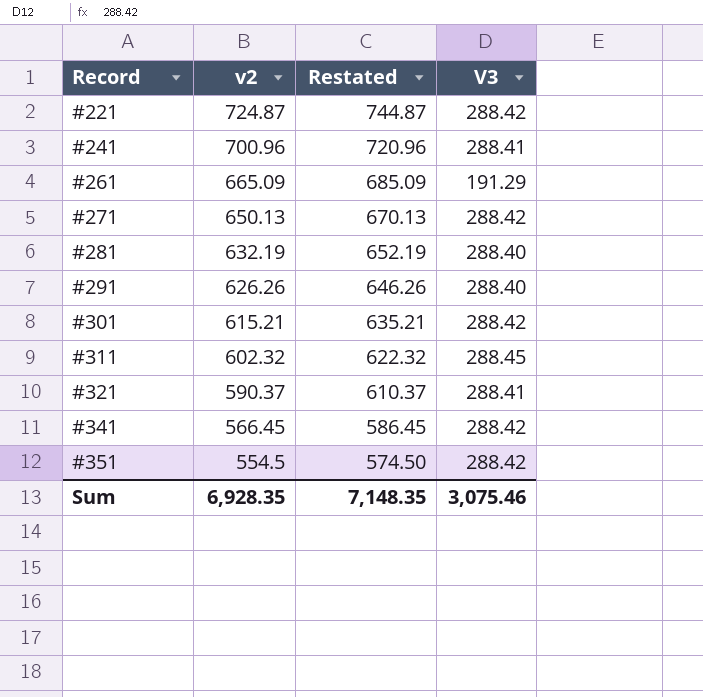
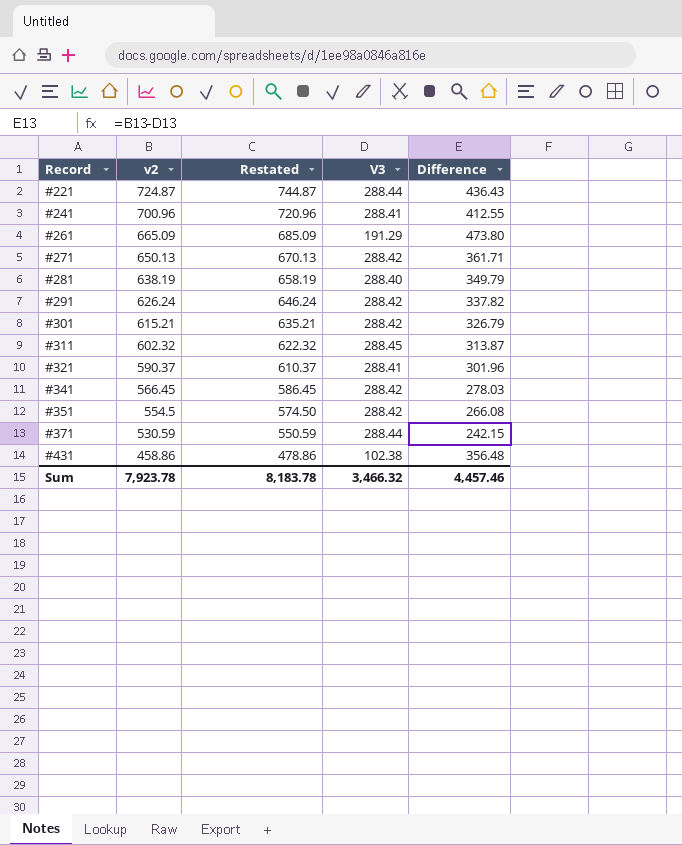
column Difference | formula: none -> [v2] - [V3]
#221 | V3: 288.42 -> 288.44
#281 | v2: 632.19 -> 638.19
#281 | Restated: 652.19 -> 658.19
#291 | v2: 626.26 -> 626.24
#291 | Restated: 646.26 -> 646.24
#291 | V3: 288.40 -> 288.42
row #371: none -> 530.59 | 550.59 | 288.44 | 242.15
row #431: none -> 458.86 | 478.86 | 102.38 | 356.48
Sum | v2: 6,928.35 -> 7,923.78
Sum | Restated: 7,148.35 -> 8,183.78
Sum | V3: 3,075.46 -> 3,466.32

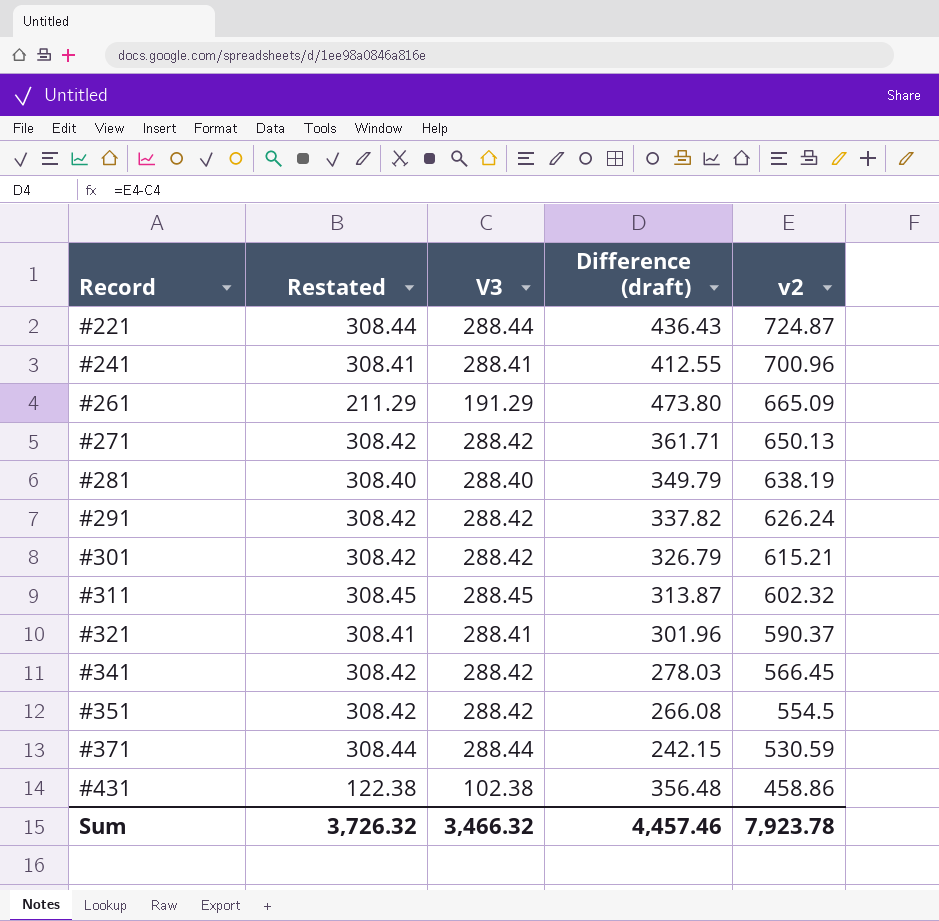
column Restated | formula: [v2] + 20 -> [V3] + 20
column name: Difference -> Difference (draft)
column v2 | position: 2 -> 5
Sum | Restated: 8,183.78 -> 3,726.32

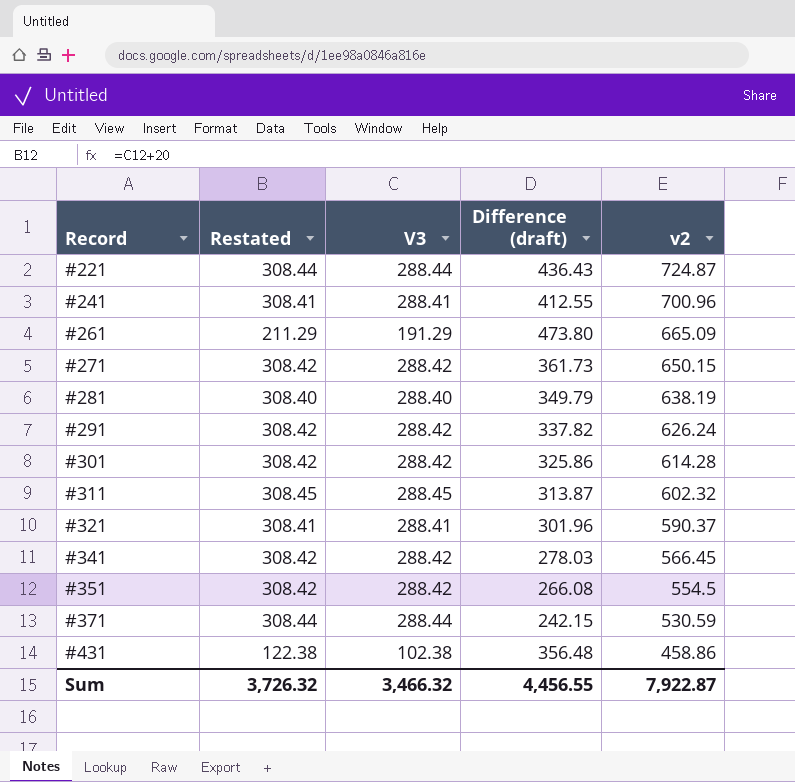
#271 | Difference (draft): 361.71 -> 361.73
#271 | v2: 650.13 -> 650.15
#301 | Difference (draft): 326.79 -> 325.86
#301 | v2: 615.21 -> 614.28
Sum | Difference (draft): 4,457.46 -> 4,456.55
Sum | v2: 7,923.78 -> 7,922.87

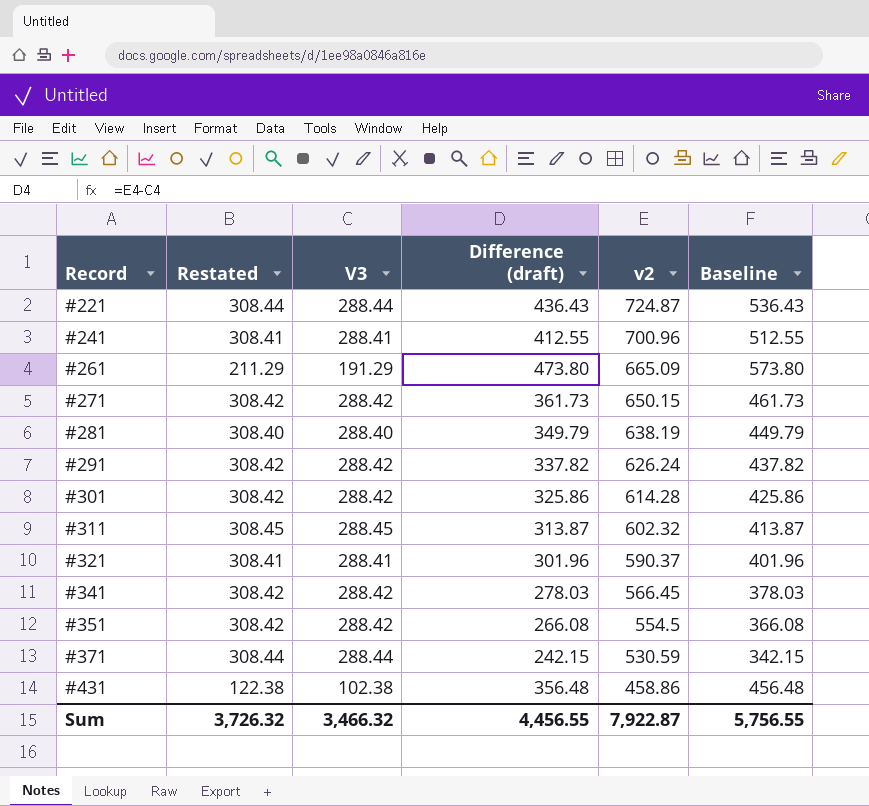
column Baseline | formula: none -> [Difference (draft)] + 100

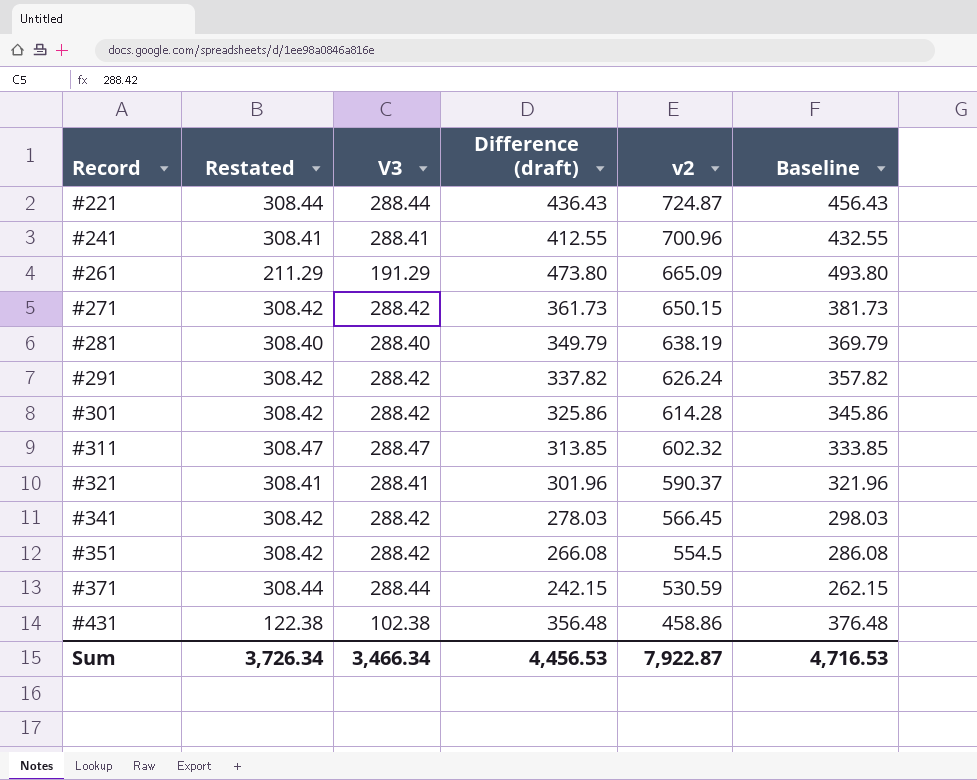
column Baseline | formula: [Difference (draft)] + 100 -> [Difference (draft)] + 20
#311 | Restated: 308.45 -> 308.47
#311 | V3: 288.45 -> 288.47
#311 | Difference (draft): 313.87 -> 313.85
Sum | Restated: 3,726.32 -> 3,726.34
Sum | V3: 3,466.32 -> 3,466.34
Sum | Difference (draft): 4,456.55 -> 4,456.53
Sum | Baseline: 5,756.55 -> 4,716.53

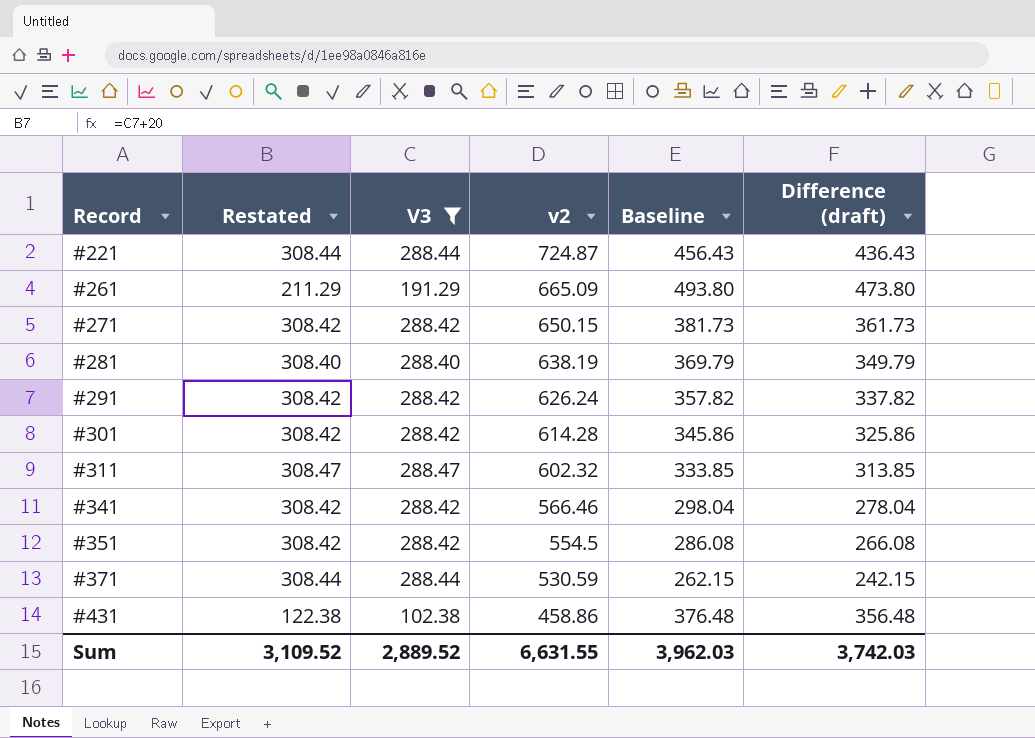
filter: none -> V3 != 288.41
column Difference (draft) | position: 4 -> 6
#341 | v2: 566.45 -> 566.46
#341 | Baseline: 298.03 -> 298.04
#341 | Difference (draft): 278.03 -> 278.04
Sum | Restated: 3,726.34 -> 3,109.52
Sum | V3: 3,466.34 -> 2,889.52
Sum | v2: 7,922.87 -> 6,631.55
Sum | Baseline: 4,716.53 -> 3,962.03
Sum | Difference (draft): 4,456.53 -> 3,742.03

